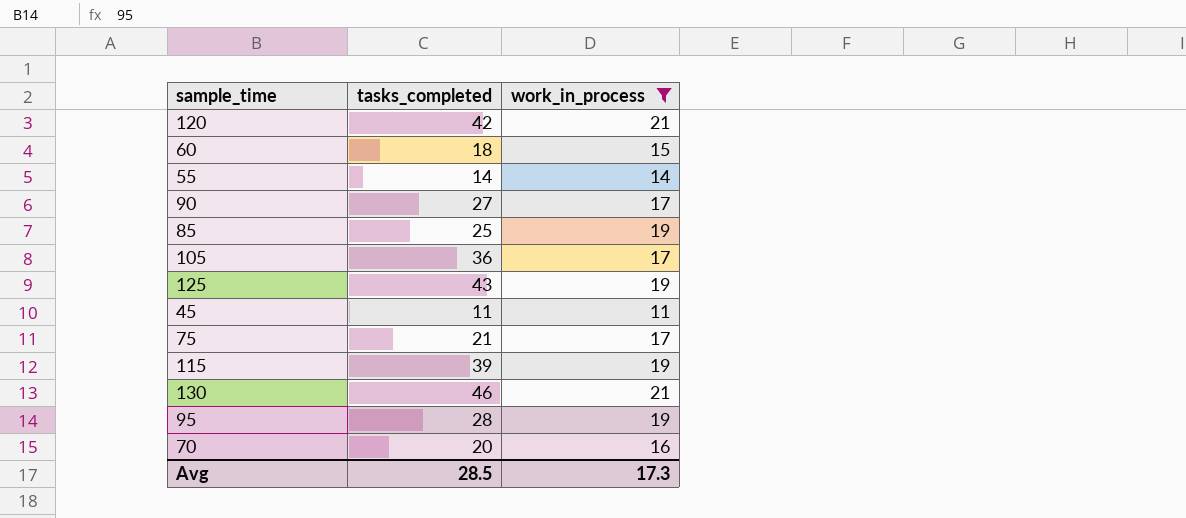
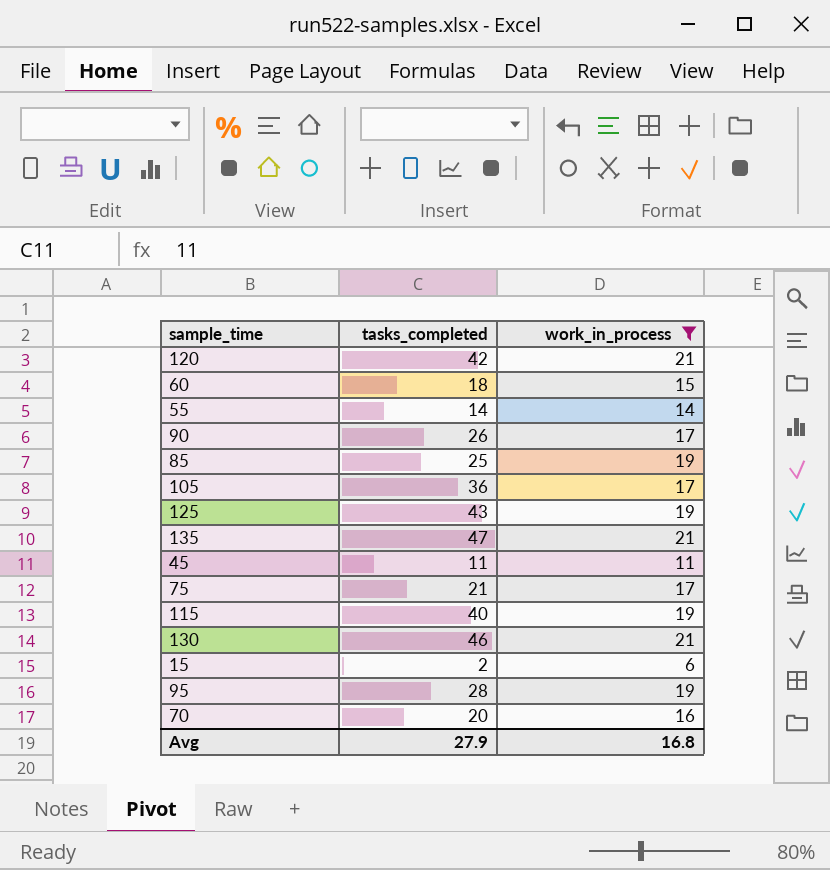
90 | tasks_completed: 27 -> 26
row 135: none -> 47 | 21
115 | tasks_completed: 39 -> 40
row 15: none -> 2 | 6
Avg | tasks_completed: 28.5 -> 27.9
Avg | work_in_process: 17.3 -> 16.8

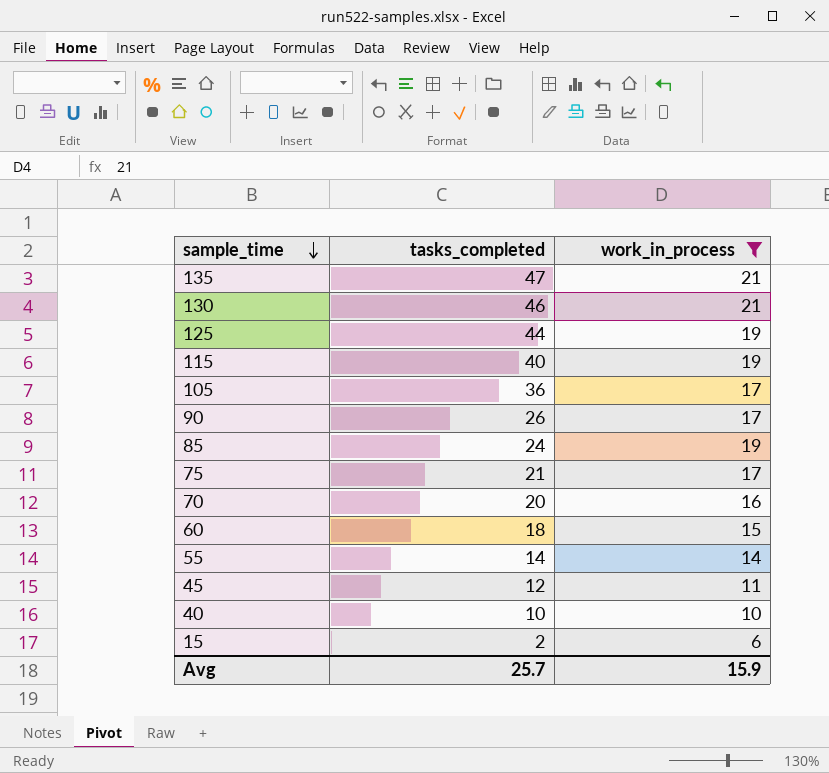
row order: none -> sample_time descending
row 120: 42 | 21 -> none
row 95: 28 | 19 -> none
125 | tasks_completed: 43 -> 44
85 | tasks_completed: 25 -> 24
45 | tasks_completed: 11 -> 12
row 40: none -> 10 | 10
Avg | tasks_completed: 27.9 -> 25.7
Avg | work_in_process: 16.8 -> 15.9

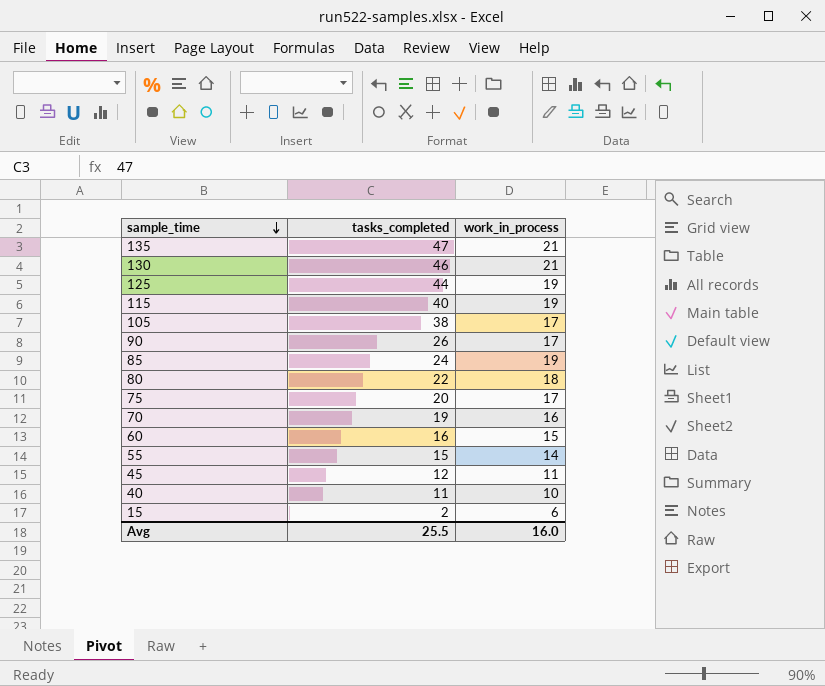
filter: work_in_process != 18 -> none
105 | tasks_completed: 36 -> 38
75 | tasks_completed: 21 -> 20
70 | tasks_completed: 20 -> 19
60 | tasks_completed: 18 -> 16
55 | tasks_completed: 14 -> 15
40 | tasks_completed: 10 -> 11
Avg | tasks_completed: 25.7 -> 25.5
Avg | work_in_process: 15.9 -> 16.0

